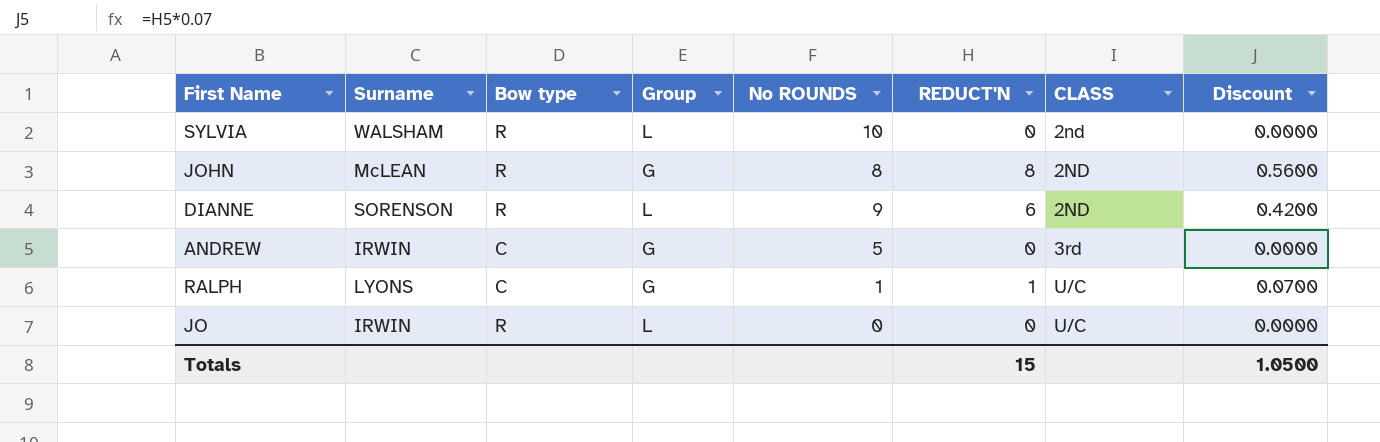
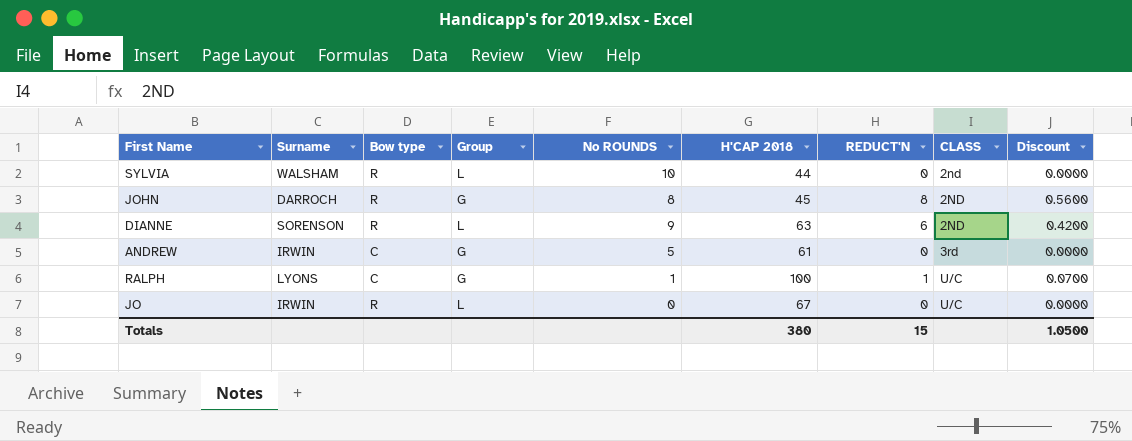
column H'CAP 2018 | position: none -> 6
JOHN | Surname: McLEAN -> DARROCH

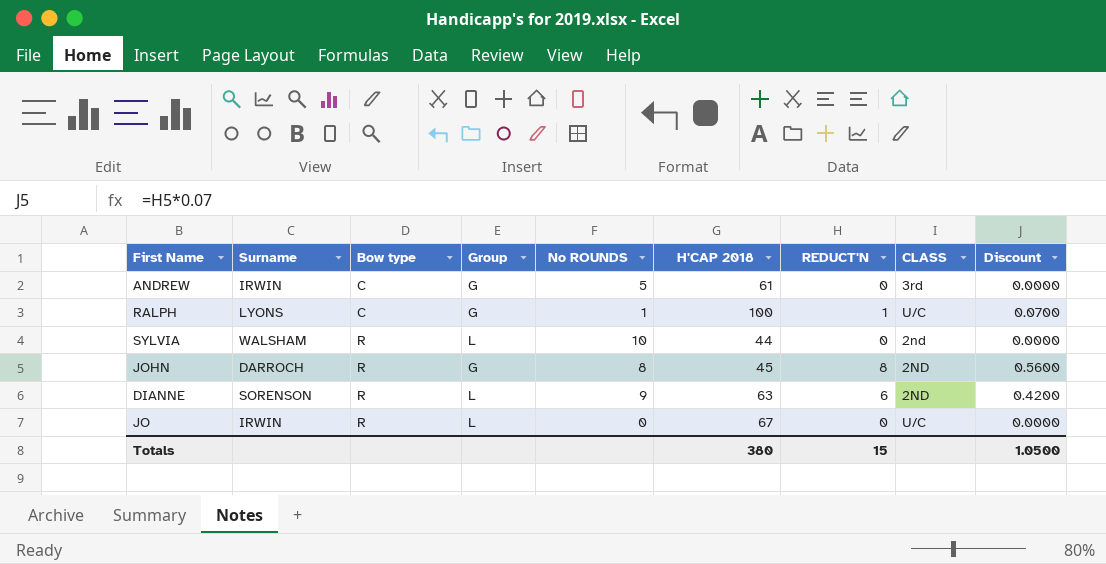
row order: CLASS ascending -> Bow type ascending

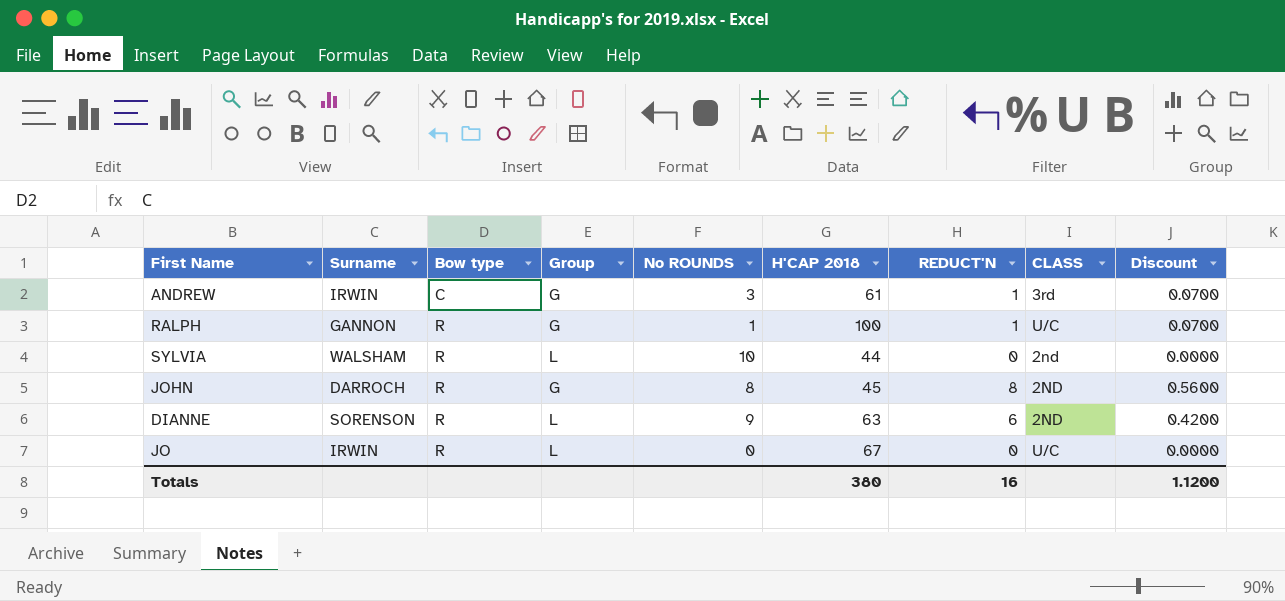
ANDREW | No ROUNDS: 5 -> 3
ANDREW | REDUCT'N: 0 -> 1
ANDREW | Discount: 0.0000 -> 0.0700
RALPH | Surname: LYONS -> GANNON
RALPH | Bow type: C -> R
Totals | REDUCT'N: 15 -> 16
Totals | Discount: 1.0500 -> 1.1200

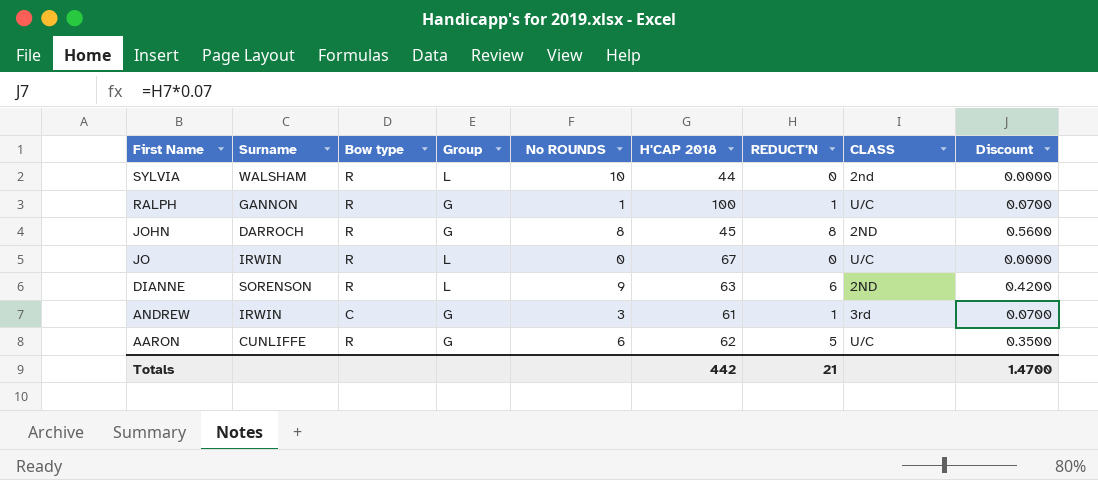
row order: Bow type ascending -> First Name descending
row AARON: none -> CUNLIFFE | R | G | 6 | 62 | 5 | U/C | 0.3500
Totals | H'CAP 2018: 380 -> 442
Totals | REDUCT'N: 16 -> 21
Totals | Discount: 1.1200 -> 1.4700

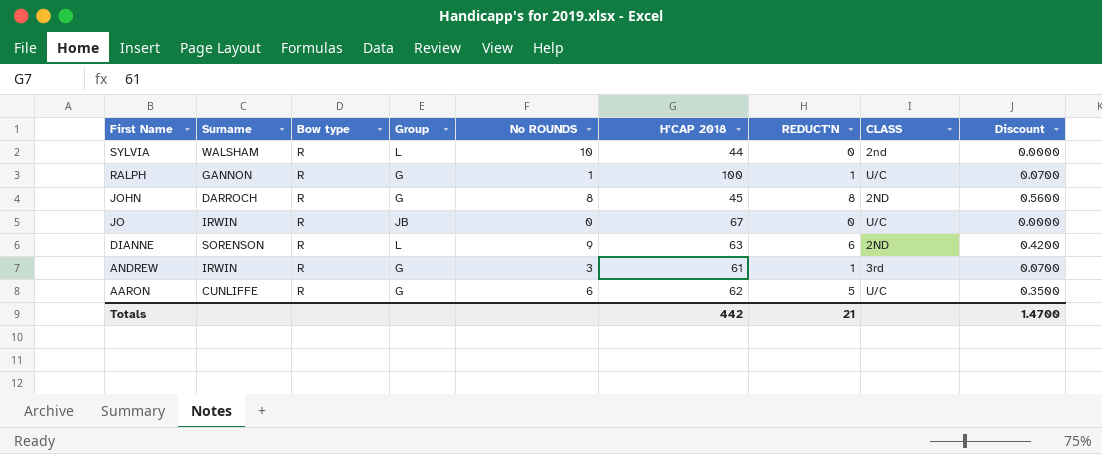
JO | Group: L -> JB
ANDREW | Bow type: C -> R

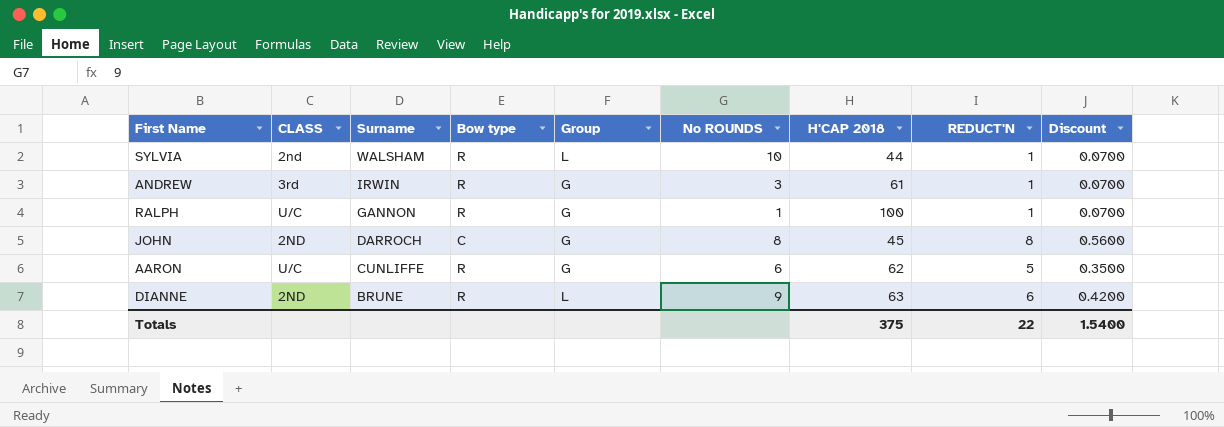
row order: First Name descending -> Surname descending
column CLASS | position: 8 -> 2
row JO: IRWIN | R | JB | 0 | 67 | 0 | U/C | 0.0000 -> none
SYLVIA | REDUCT'N: 0 -> 1
SYLVIA | Discount: 0.0000 -> 0.0700
JOHN | Bow type: R -> C
DIANNE | Surname: SORENSON -> BRUNE
Totals | H'CAP 2018: 442 -> 375
Totals | REDUCT'N: 21 -> 22
Totals | Discount: 1.4700 -> 1.5400

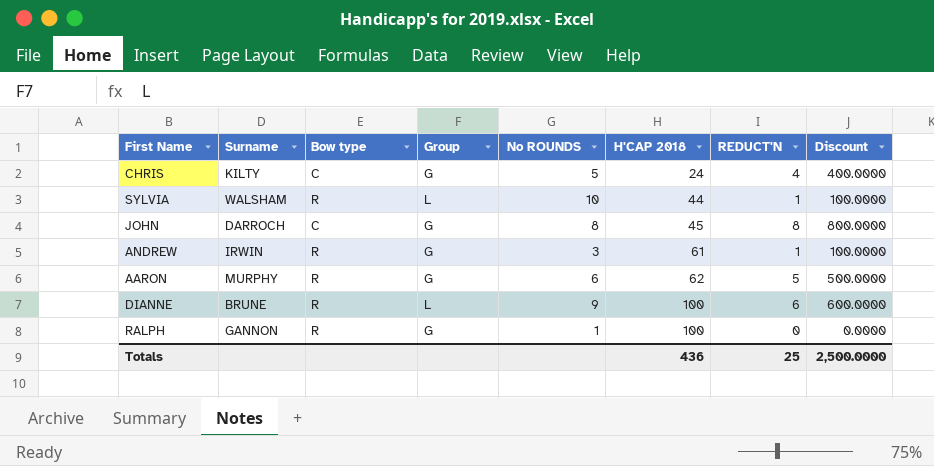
row order: Surname descending -> H'CAP 2018 ascending
column CLASS | position: 2 -> none
column Discount | formula: [REDUCT'N] * 0.07 -> [REDUCT'N] * 100
row CHRIS: none -> KILTY | C | G | 5 | 24 | 4 | 400.0000
AARON | Surname: CUNLIFFE -> MURPHY
DIANNE | H'CAP 2018: 63 -> 100
RALPH | REDUCT'N: 1 -> 0
Totals | H'CAP 2018: 375 -> 436
Totals | REDUCT'N: 22 -> 25
Totals | Discount: 1.5400 -> 2,500.0000

